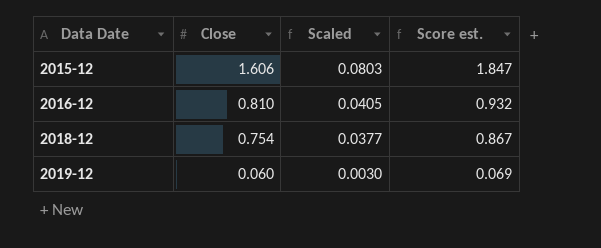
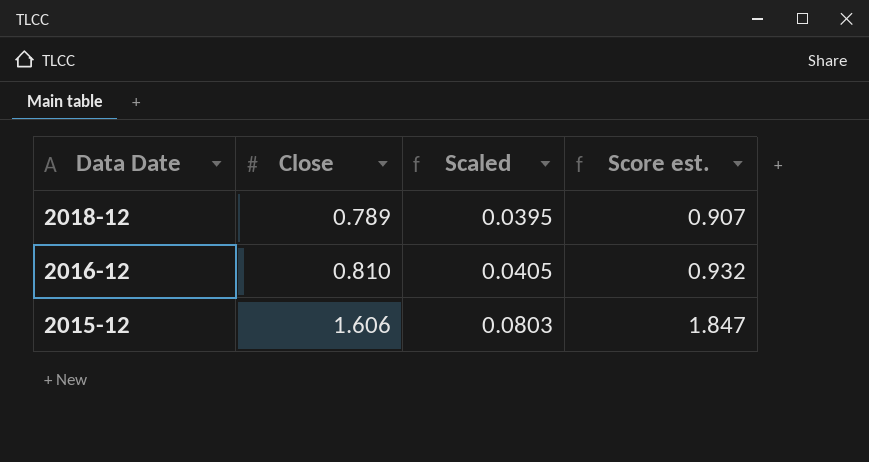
row order: Data Date ascending -> Data Date descending
row 2019-12: 0.060 | 0.0030 | 0.069 -> none
2018-12 | Close: 0.754 -> 0.789
2018-12 | Scaled: 0.0377 -> 0.0395
2018-12 | Score est.: 0.867 -> 0.907

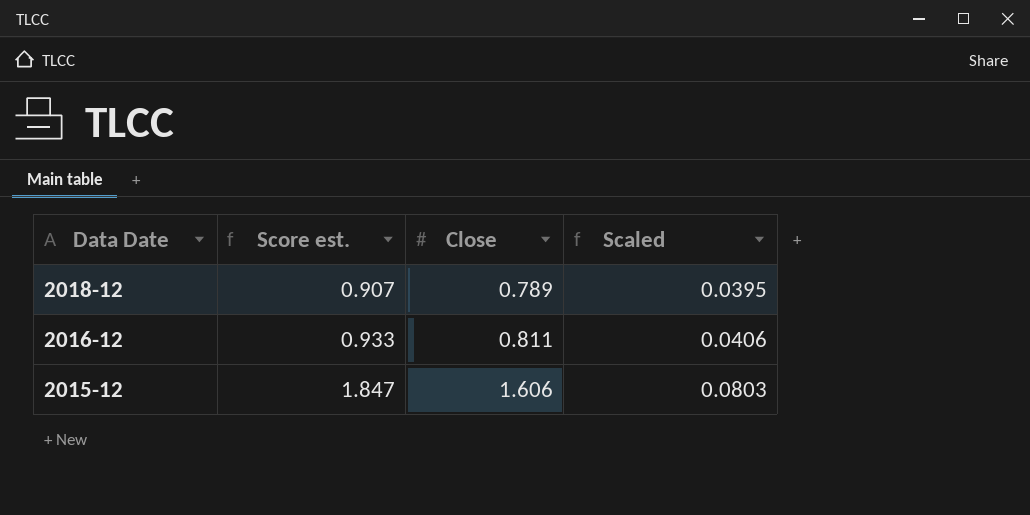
column Score est. | position: 4 -> 2
2016-12 | Score est.: 0.932 -> 0.933
2016-12 | Close: 0.810 -> 0.811
2016-12 | Scaled: 0.0405 -> 0.0406

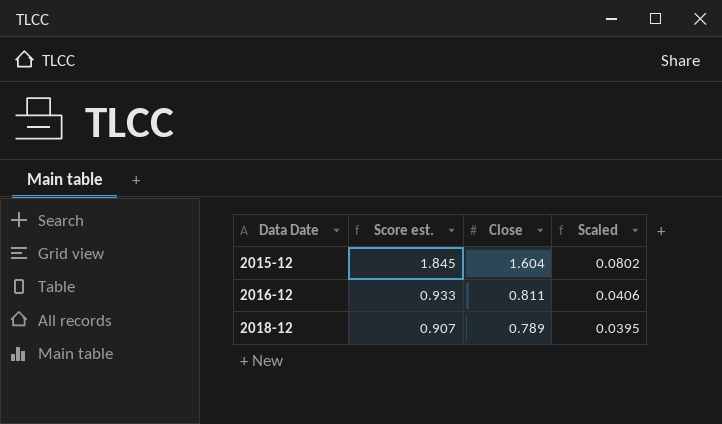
row order: Data Date descending -> Data Date ascending
2015-12 | Score est.: 1.847 -> 1.845
2015-12 | Close: 1.606 -> 1.604
2015-12 | Scaled: 0.0803 -> 0.0802

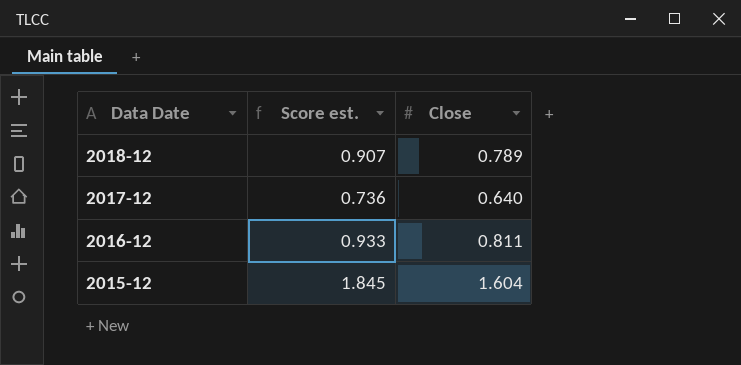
row order: Data Date ascending -> Data Date descending
column Scaled | formula: [Close] * 0.05 -> none
row 2017-12: none -> 0.736 | 0.640

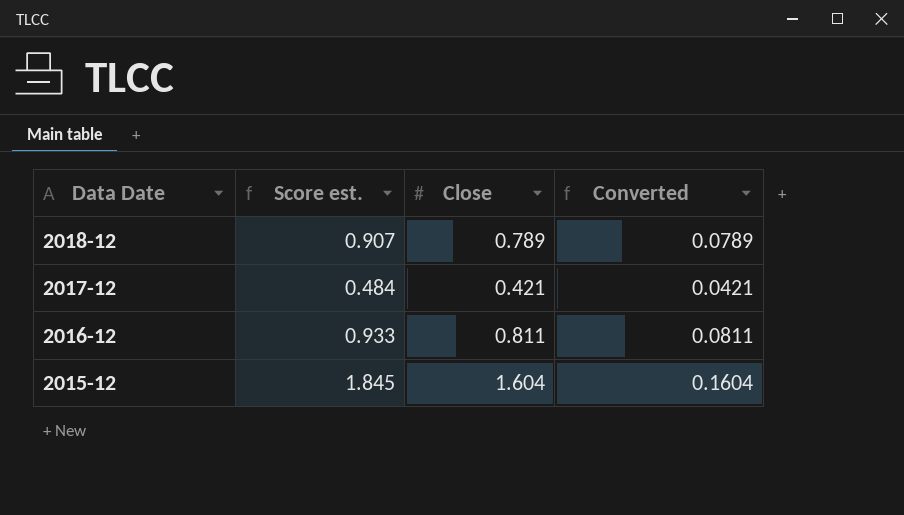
column Converted | formula: none -> [Close] * 0.1
2017-12 | Score est.: 0.736 -> 0.484
2017-12 | Close: 0.640 -> 0.421

